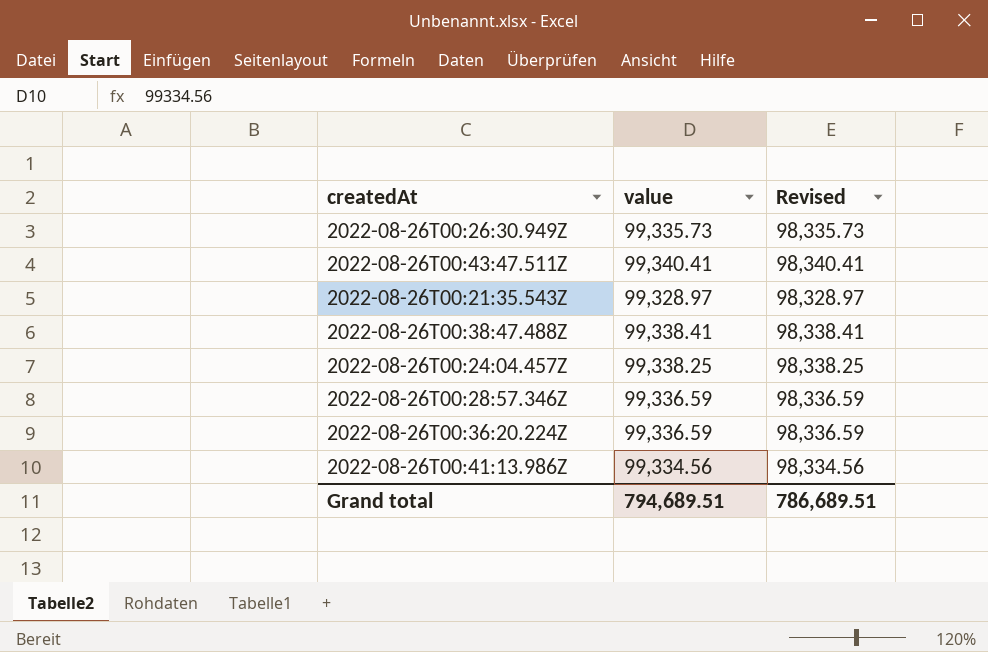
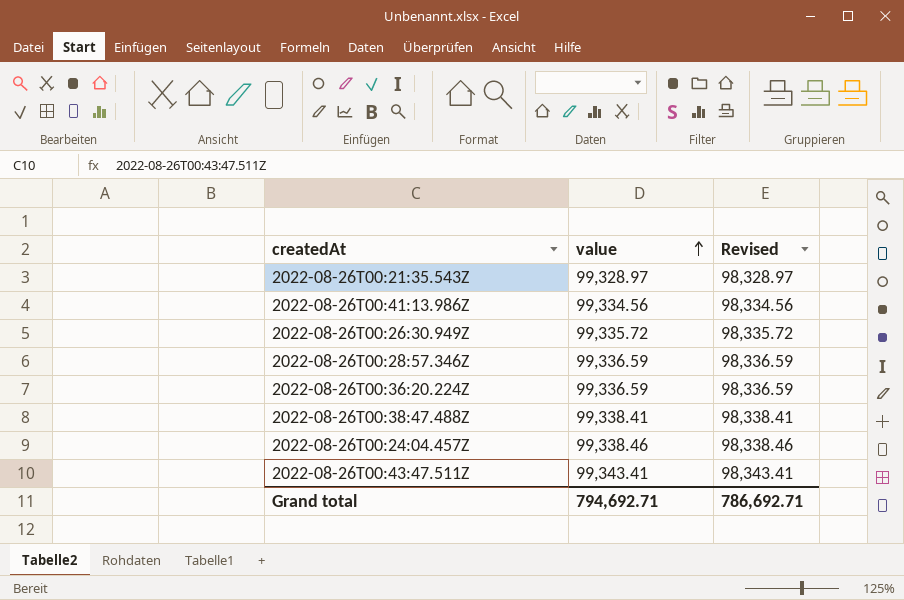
row order: none -> value ascending
2022-08-26T00:26:30.949Z | value: 99,335.73 -> 99,335.72
2022-08-26T00:26:30.949Z | Revised: 98,335.73 -> 98,335.72
2022-08-26T00:24:04.457Z | value: 99,338.25 -> 99,338.46
2022-08-26T00:24:04.457Z | Revised: 98,338.25 -> 98,338.46
2022-08-26T00:43:47.511Z | value: 99,340.41 -> 99,343.41
2022-08-26T00:43:47.511Z | Revised: 98,340.41 -> 98,343.41
Grand total | value: 794,689.51 -> 794,692.71
Grand total | Revised: 786,689.51 -> 786,692.71

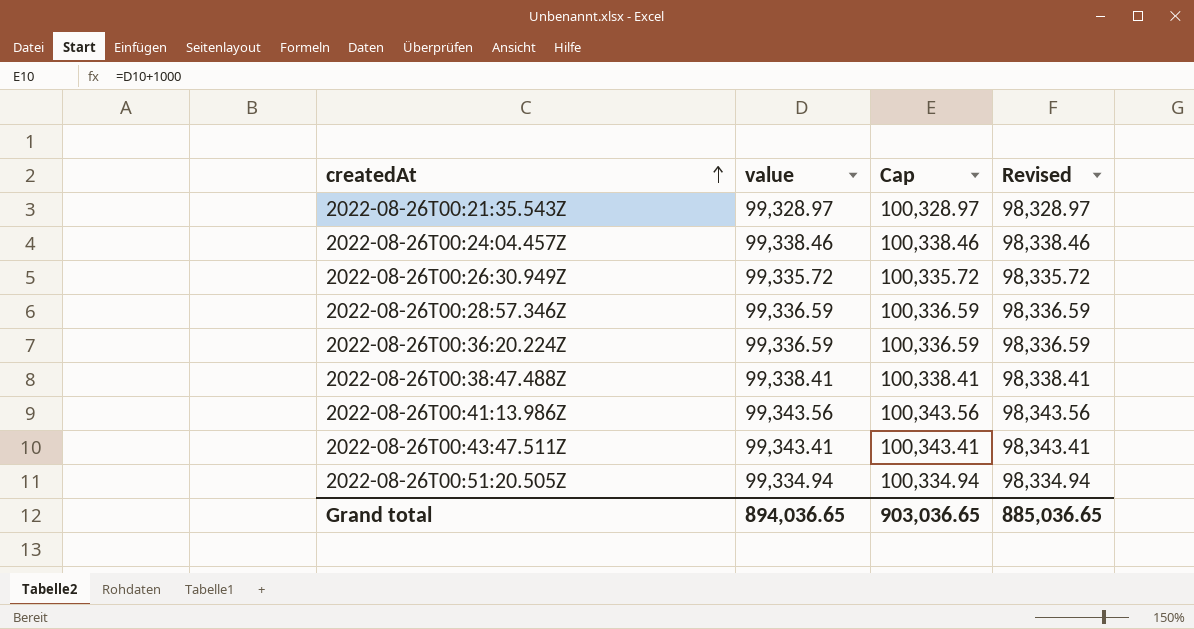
row order: value ascending -> createdAt ascending
column Cap | formula: none -> [value] + 1000
2022-08-26T00:41:13.986Z | value: 99,334.56 -> 99,343.56
2022-08-26T00:41:13.986Z | Revised: 98,334.56 -> 98,343.56
row 2022-08-26T00:51:20.505Z: none -> 99,334.94 | 100,334.94 | 98,334.94
Grand total | value: 794,692.71 -> 894,036.65
Grand total | Revised: 786,692.71 -> 885,036.65

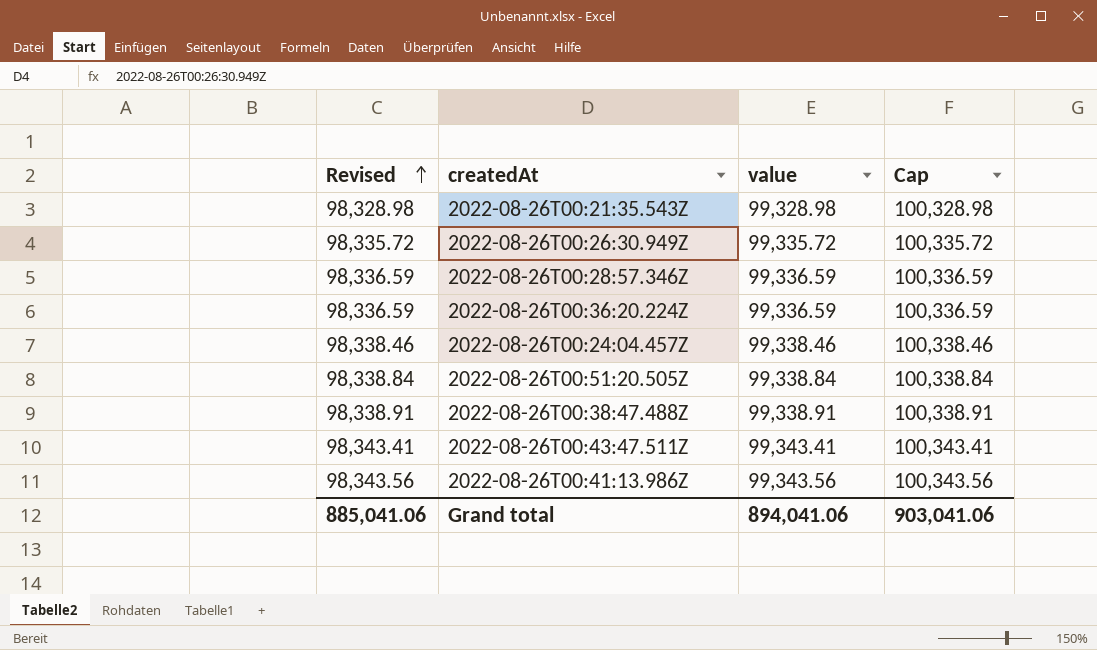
row order: createdAt ascending -> Revised ascending
column Revised | position: 4 -> 1
2022-08-26T00:21:35.543Z | Revised: 98,328.97 -> 98,328.98
2022-08-26T00:21:35.543Z | value: 99,328.97 -> 99,328.98
2022-08-26T00:21:35.543Z | Cap: 100,328.97 -> 100,328.98
2022-08-26T00:51:20.505Z | Revised: 98,334.94 -> 98,338.84
2022-08-26T00:51:20.505Z | value: 99,334.94 -> 99,338.84
2022-08-26T00:51:20.505Z | Cap: 100,334.94 -> 100,338.84
2022-08-26T00:38:47.488Z | Revised: 98,338.41 -> 98,338.91
2022-08-26T00:38:47.488Z | value: 99,338.41 -> 99,338.91
2022-08-26T00:38:47.488Z | Cap: 100,338.41 -> 100,338.91
Grand total | Revised: 885,036.65 -> 885,041.06
Grand total | value: 894,036.65 -> 894,041.06
Grand total | Cap: 903,036.65 -> 903,041.06

